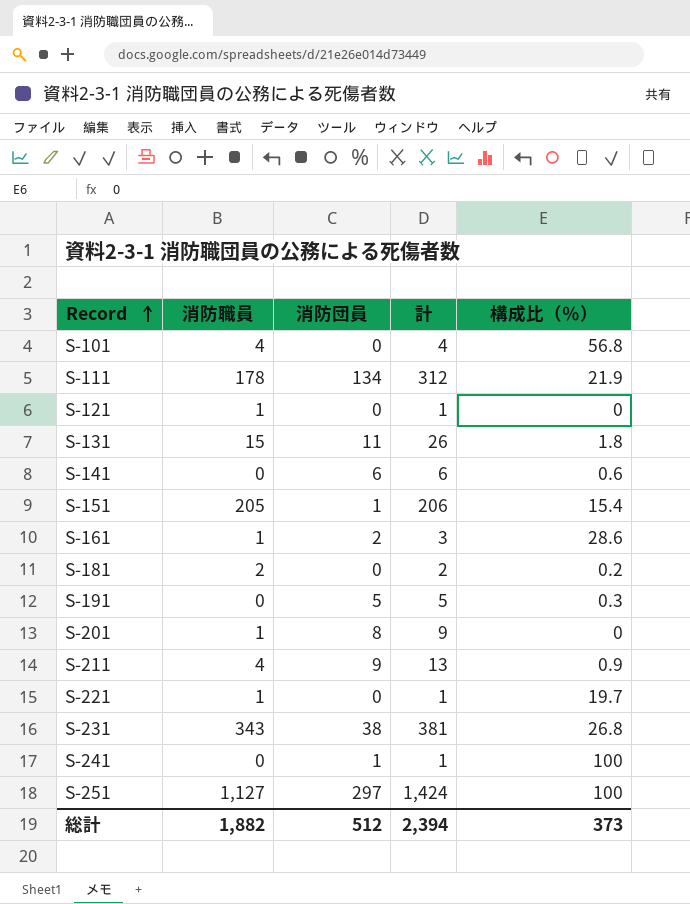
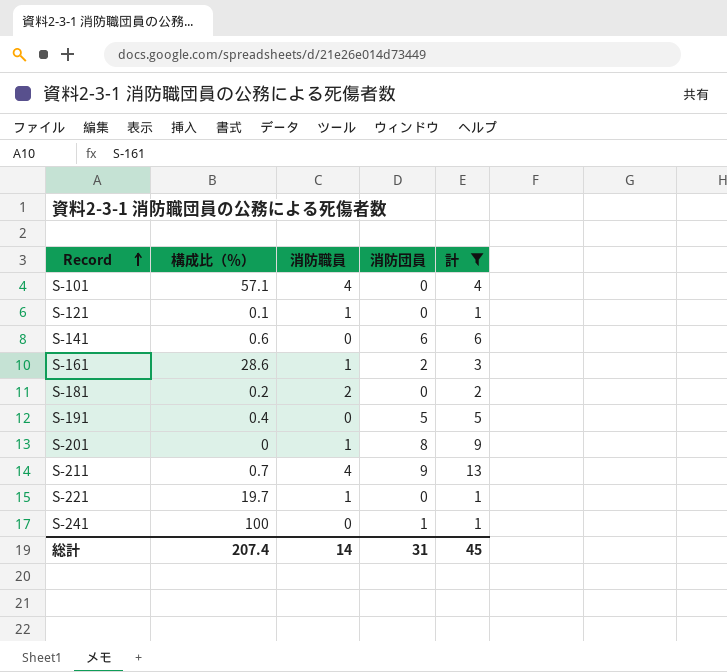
filter: none -> 計 <= 13
column 構成比（％） | position: 5 -> 2
S-101 | 構成比（％）: 56.8 -> 57.1
S-121 | 構成比（％）: 0 -> 0.1
S-191 | 構成比（％）: 0.3 -> 0.4
S-211 | 構成比（％）: 0.9 -> 0.7
総計 | 構成比（％）: 373 -> 207.4
総計 | 消防職員: 1,882 -> 14
総計 | 消防団員: 512 -> 31
総計 | 計: 2,394 -> 45

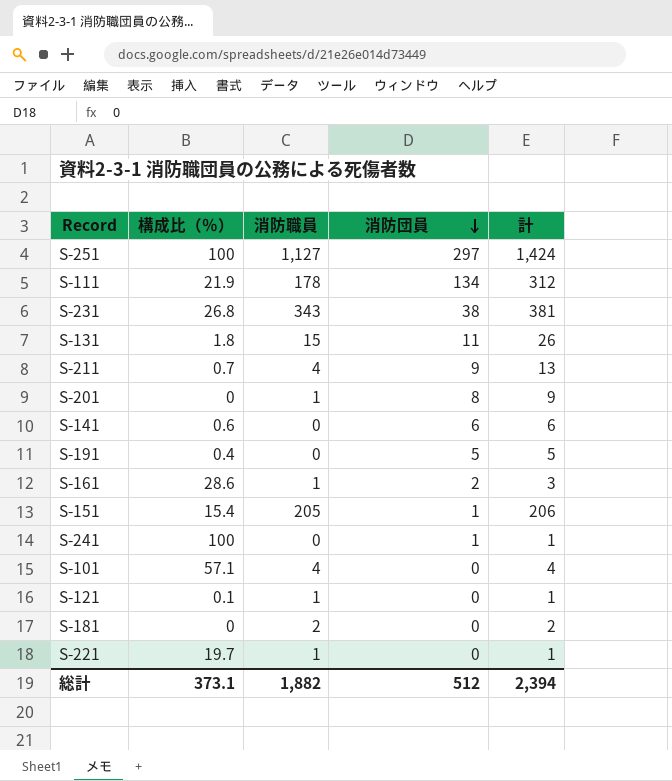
filter: 計 <= 13 -> none
row order: Record ascending -> 消防団員 descending
S-181 | 構成比（％）: 0.2 -> 0
総計 | 構成比（％）: 207.4 -> 373.1
総計 | 消防職員: 14 -> 1,882
総計 | 消防団員: 31 -> 512
総計 | 計: 45 -> 2,394

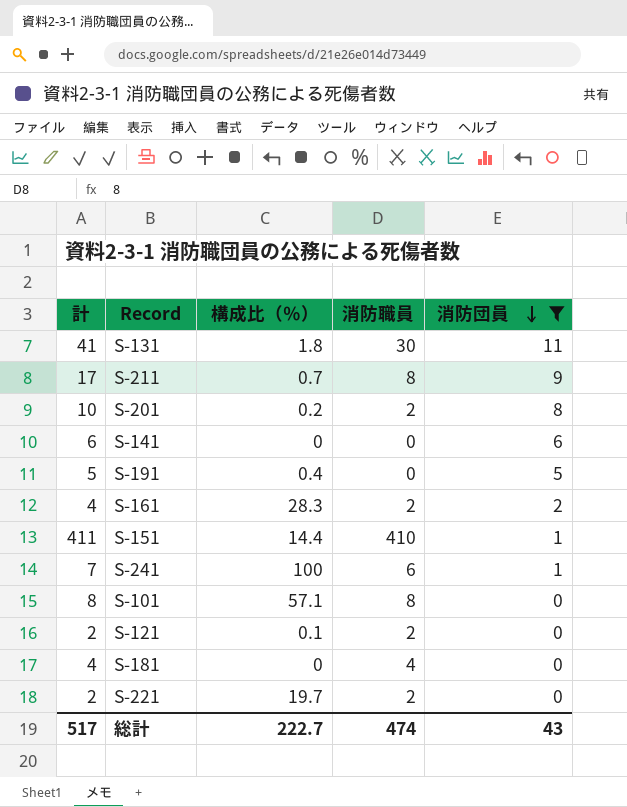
filter: none -> 消防団員 <= 11
column 計 | position: 5 -> 1
S-131 | 計: 26 -> 41
S-131 | 消防職員: 15 -> 30
S-211 | 計: 13 -> 17
S-211 | 消防職員: 4 -> 8
S-201 | 計: 9 -> 10
S-201 | 構成比（％）: 0 -> 0.2
S-201 | 消防職員: 1 -> 2
S-141 | 構成比（％）: 0.6 -> 0
S-161 | 計: 3 -> 4
S-161 | 構成比（％）: 28.6 -> 28.3
S-161 | 消防職員: 1 -> 2
S-151 | 計: 206 -> 411
S-151 | 構成比（％）: 15.4 -> 14.4
S-151 | 消防職員: 205 -> 410
S-241 | 計: 1 -> 7
S-241 | 消防職員: 0 -> 6
S-101 | 計: 4 -> 8
S-101 | 消防職員: 4 -> 8
S-121 | 計: 1 -> 2
S-121 | 消防職員: 1 -> 2
S-181 | 計: 2 -> 4
S-181 | 消防職員: 2 -> 4
S-221 | 計: 1 -> 2
S-221 | 消防職員: 1 -> 2
総計 | 計: 2,394 -> 517
総計 | 構成比（％）: 373.1 -> 222.7
総計 | 消防職員: 1,882 -> 474
総計 | 消防団員: 512 -> 43

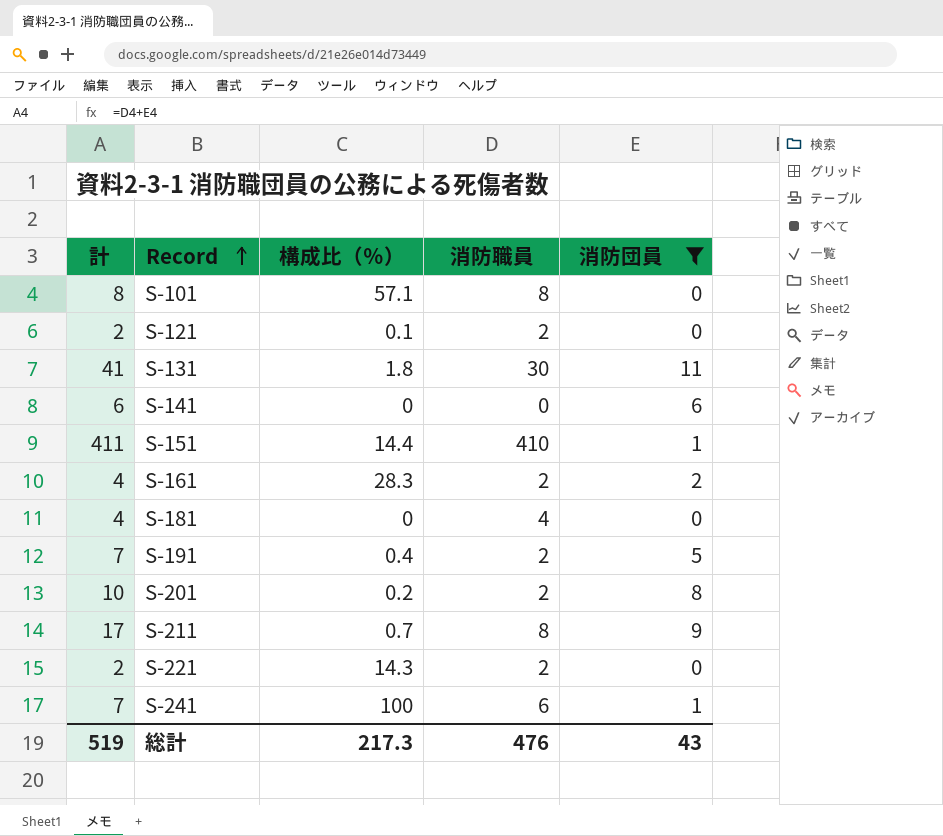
row order: 消防団員 descending -> Record ascending
S-191 | 計: 5 -> 7
S-191 | 消防職員: 0 -> 2
S-221 | 構成比（％）: 19.7 -> 14.3
総計 | 計: 517 -> 519
総計 | 構成比（％）: 222.7 -> 217.3
総計 | 消防職員: 474 -> 476

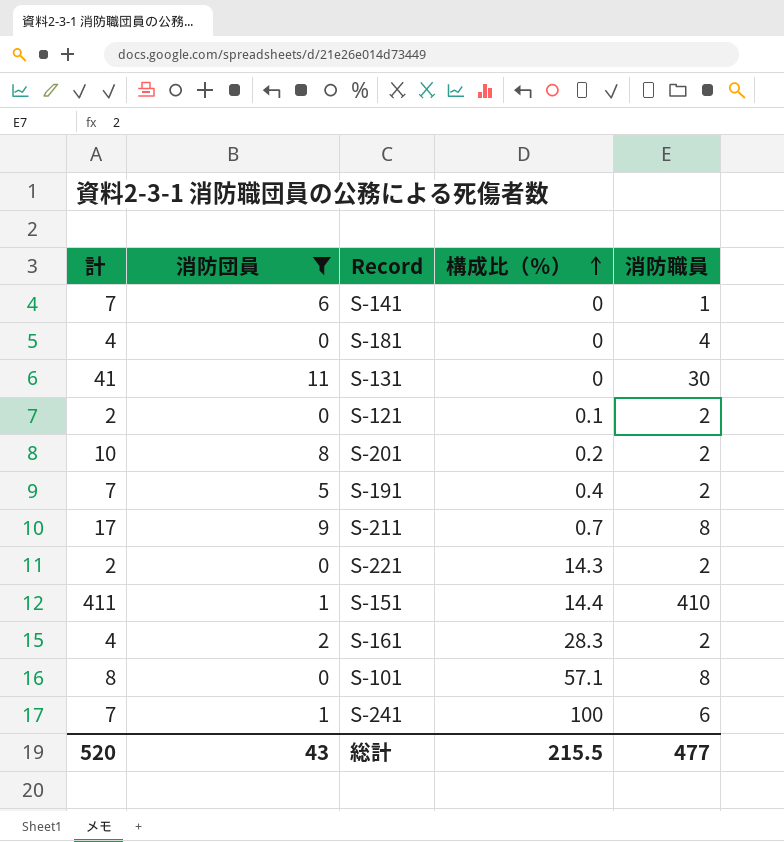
row order: Record ascending -> 構成比（％） ascending
column 消防団員 | position: 5 -> 2
S-141 | 計: 6 -> 7
S-141 | 消防職員: 0 -> 1
S-131 | 構成比（％）: 1.8 -> 0
総計 | 計: 519 -> 520
総計 | 構成比（％）: 217.3 -> 215.5
総計 | 消防職員: 476 -> 477

